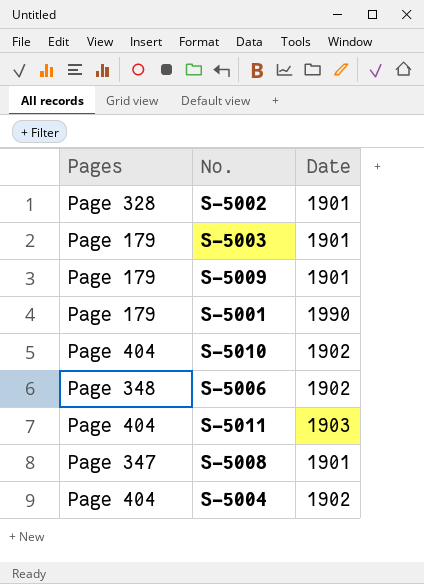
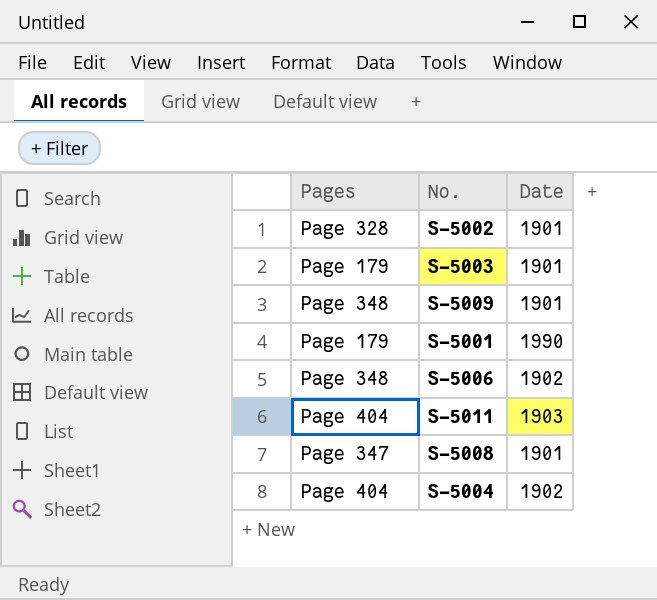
row S-5010: Page 404 | 1902 -> none
S-5009 | Pages: Page 179 -> Page 348

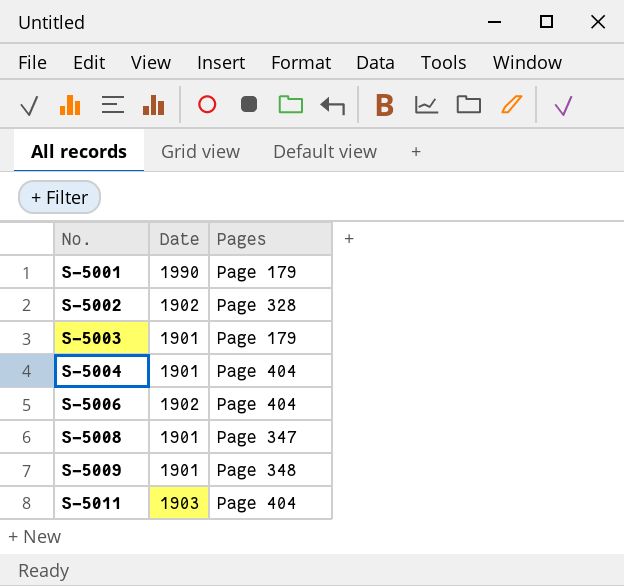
row order: none -> No. ascending
column Pages | position: 1 -> 3
S-5002 | Date: 1901 -> 1902
S-5004 | Date: 1902 -> 1901
S-5006 | Pages: Page 348 -> Page 404

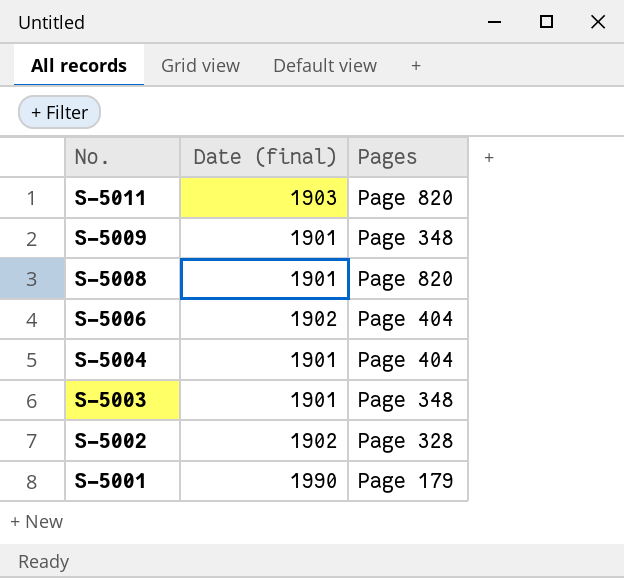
row order: No. ascending -> No. descending
column name: Date -> Date (final)
S-5011 | Pages: Page 404 -> Page 820
S-5008 | Pages: Page 347 -> Page 820
S-5003 | Pages: Page 179 -> Page 348

